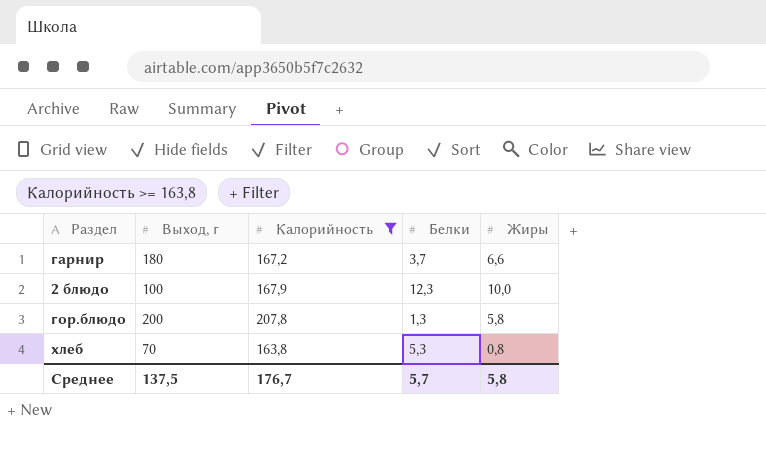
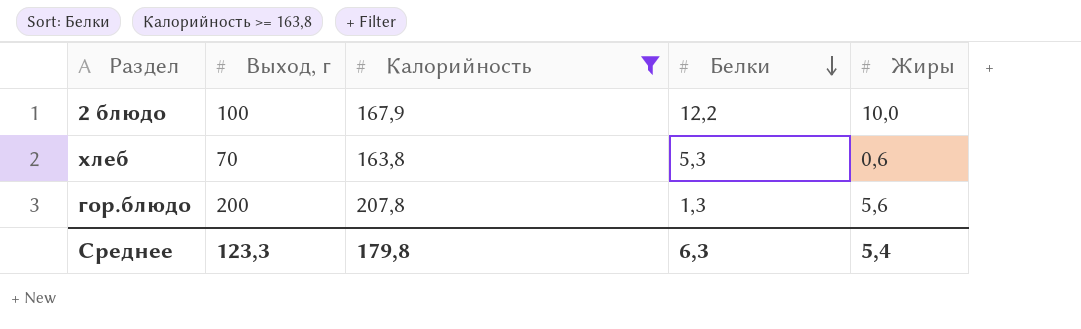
row order: none -> Белки descending
row гарнир: 180 | 167,2 | 3,7 | 6,6 -> none
2 блюдо | Белки: 12,3 -> 12,2
хлеб | Жиры: 0,8 -> 0,6
гор.блюдо | Жиры: 5,8 -> 5,6
Среднее | Выход, г: 137,5 -> 123,3
Среднее | Калорийность: 176,7 -> 179,8
Среднее | Белки: 5,7 -> 6,3
Среднее | Жиры: 5,8 -> 5,4

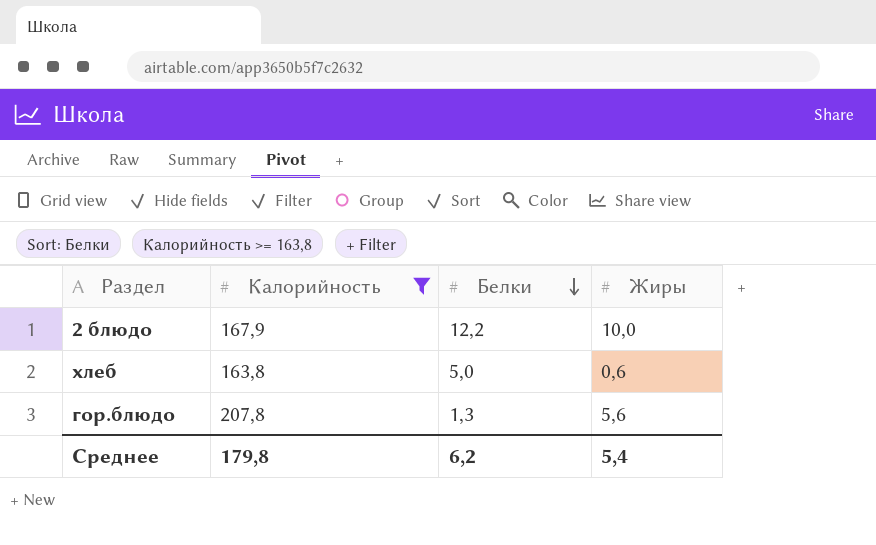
column Выход, г | position: 2 -> none
хлеб | Белки: 5,3 -> 5,0
Среднее | Белки: 6,3 -> 6,2

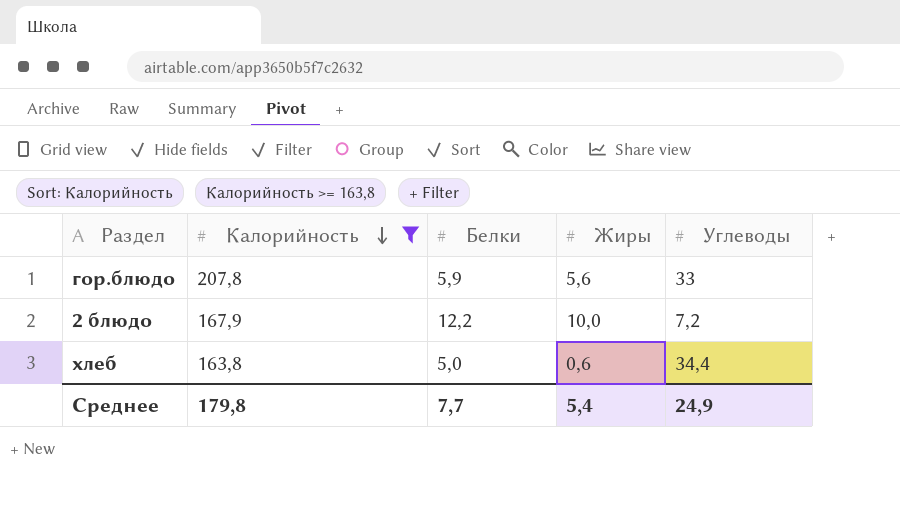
row order: Белки descending -> Калорийность descending
column Углеводы | position: none -> 5
гор.блюдо | Белки: 1,3 -> 5,9
Среднее | Белки: 6,2 -> 7,7

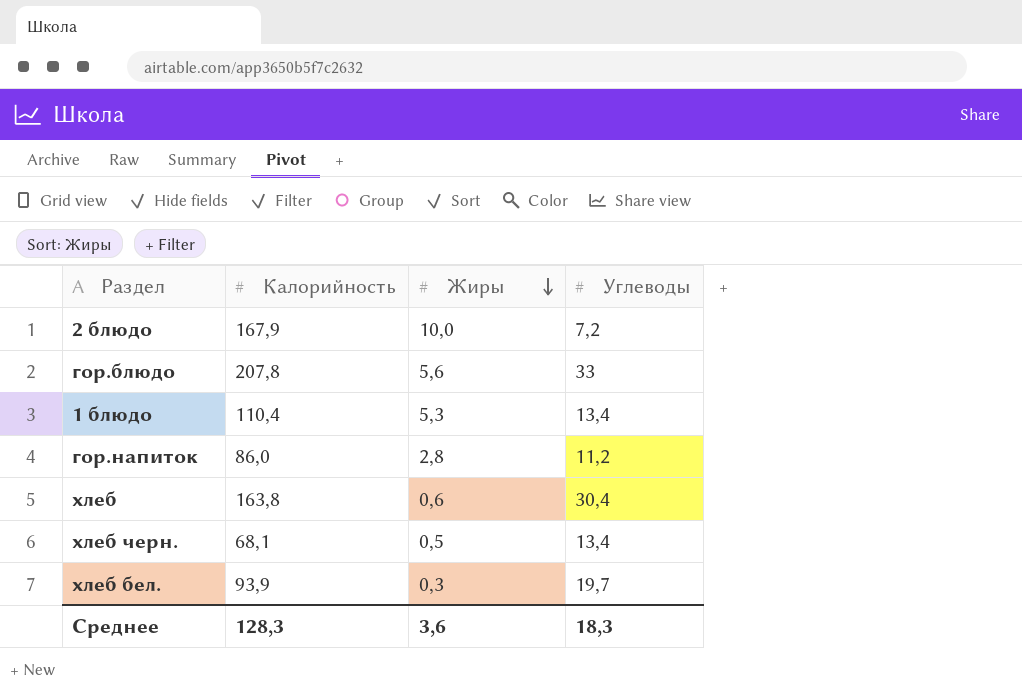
filter: Калорийность >= 163,8 -> none
row order: Калорийность descending -> Жиры descending
column Белки | position: 3 -> none
хлеб | Углеводы: 34,4 -> 30,4
Среднее | Калорийность: 179,8 -> 128,3
Среднее | Жиры: 5,4 -> 3,6
Среднее | Углеводы: 24,9 -> 18,3

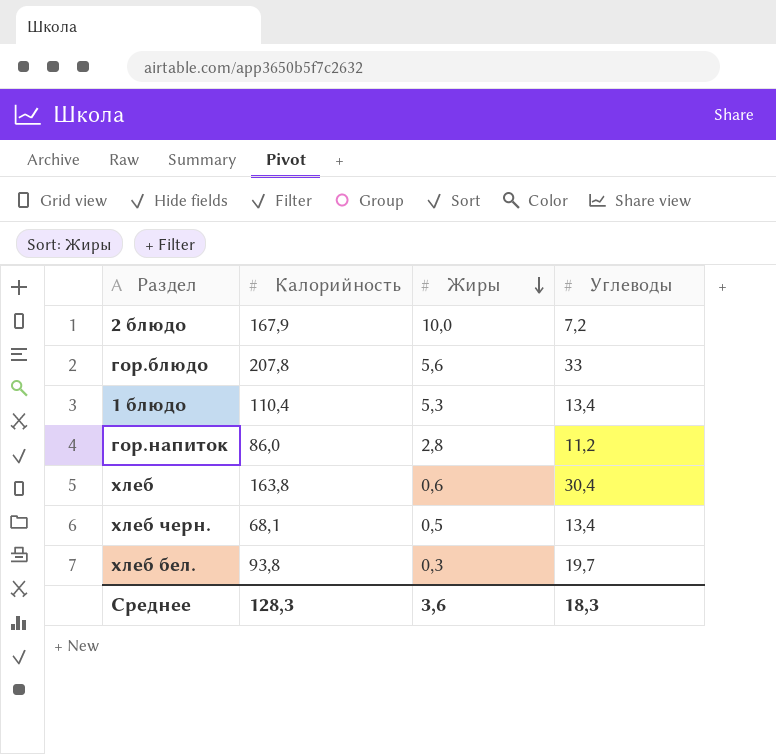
хлеб бел. | Калорийность: 93,9 -> 93,8

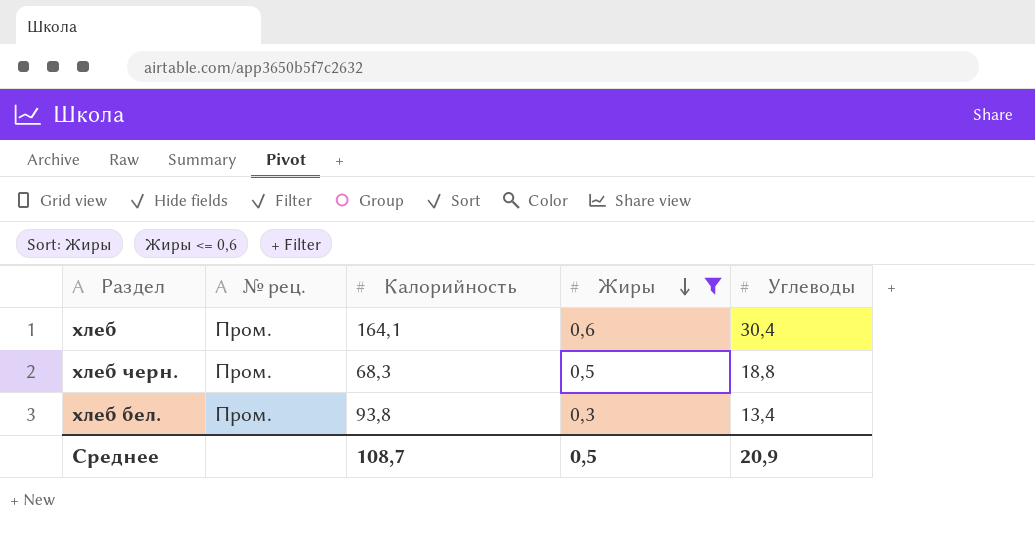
filter: none -> Жиры <= 0,6
column № рец. | position: none -> 2
хлеб | Калорийность: 163,8 -> 164,1
хлеб черн. | Калорийность: 68,1 -> 68,3
хлеб черн. | Углеводы: 13,4 -> 18,8
хлеб бел. | Углеводы: 19,7 -> 13,4
Среднее | Калорийность: 128,3 -> 108,7
Среднее | Жиры: 3,6 -> 0,5
Среднее | Углеводы: 18,3 -> 20,9

